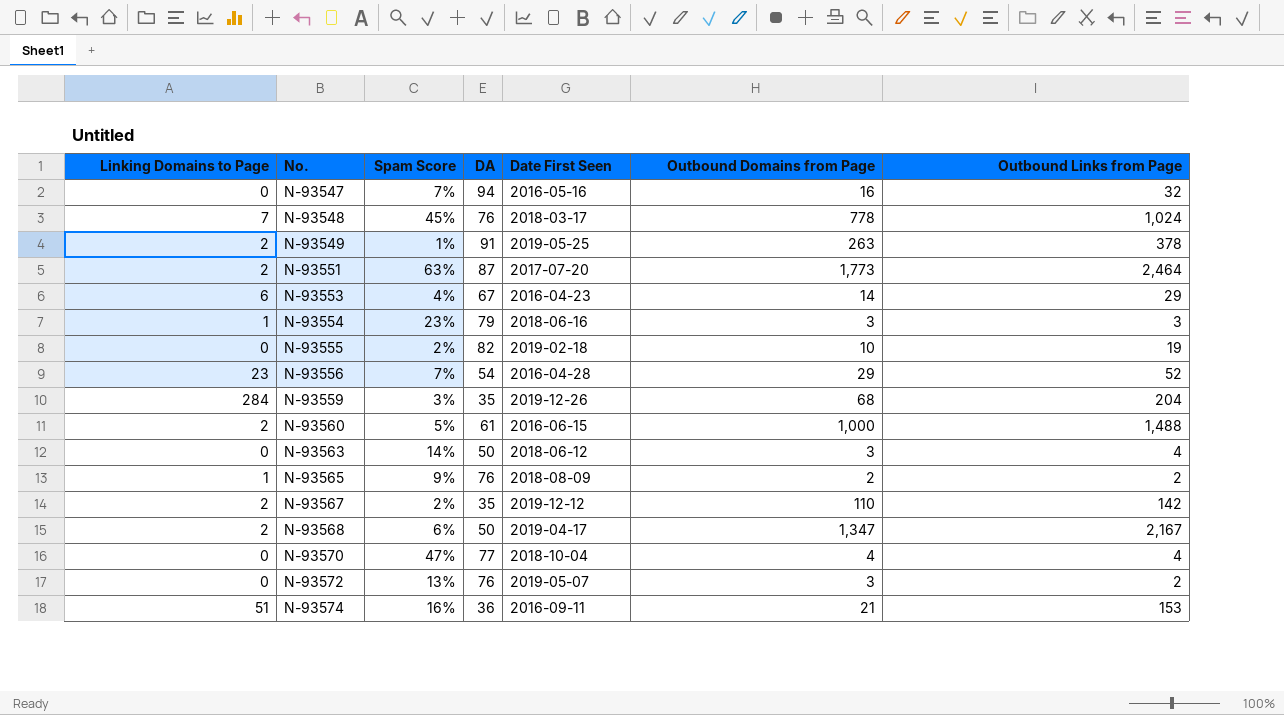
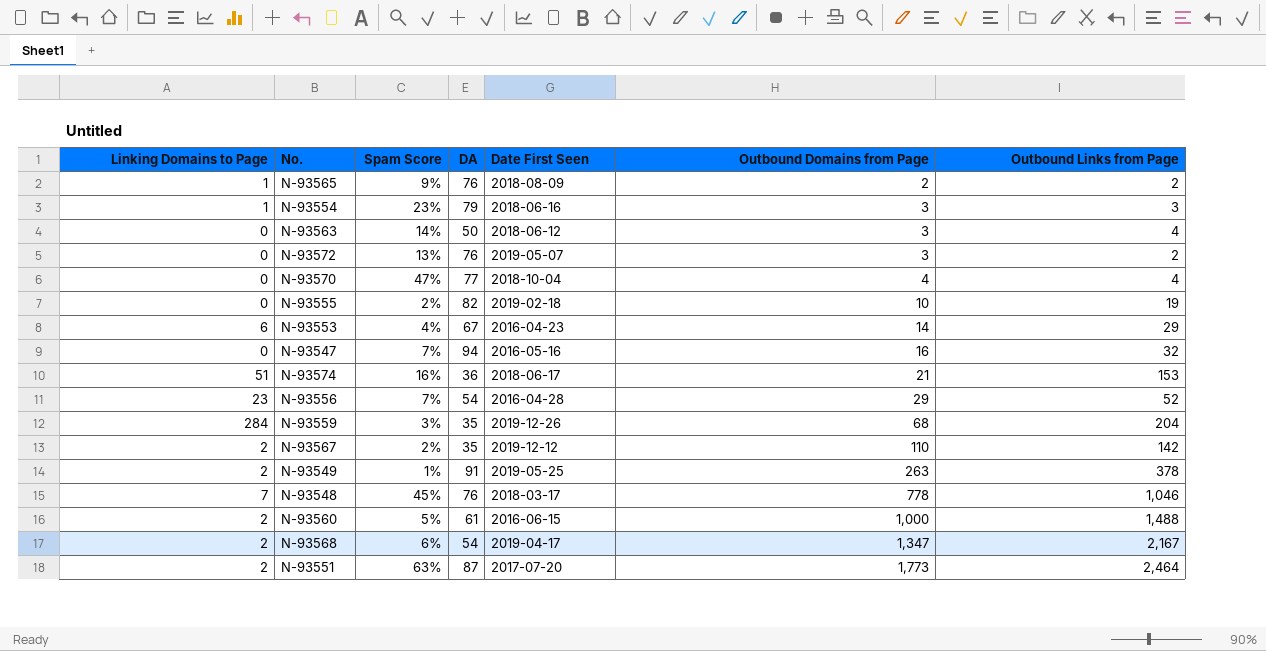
row order: No. ascending -> Outbound Domains from Page ascending
N-93574 | Date First Seen: 2016-09-11 -> 2018-06-17
N-93548 | Outbound Links from Page: 1,024 -> 1,046
N-93568 | DA: 50 -> 54

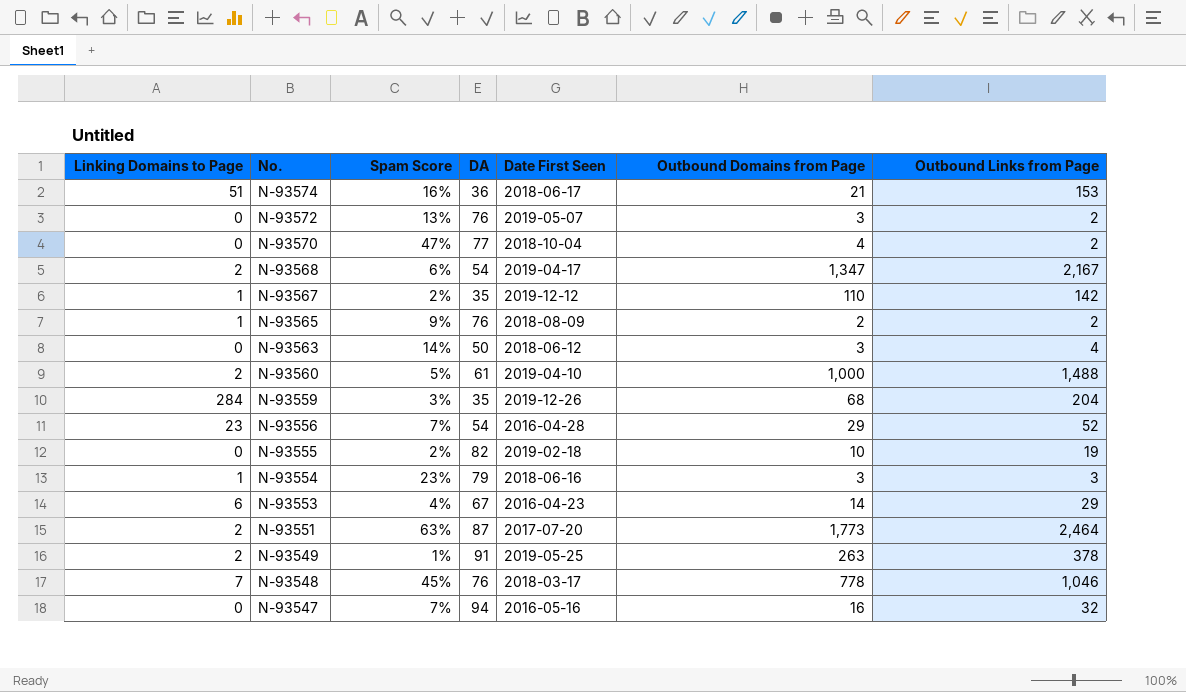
row order: Outbound Domains from Page ascending -> No. descending
N-93570 | Outbound Links from Page: 4 -> 2
N-93567 | Linking Domains to Page: 2 -> 1
N-93560 | Date First Seen: 2016-06-15 -> 2019-04-10

